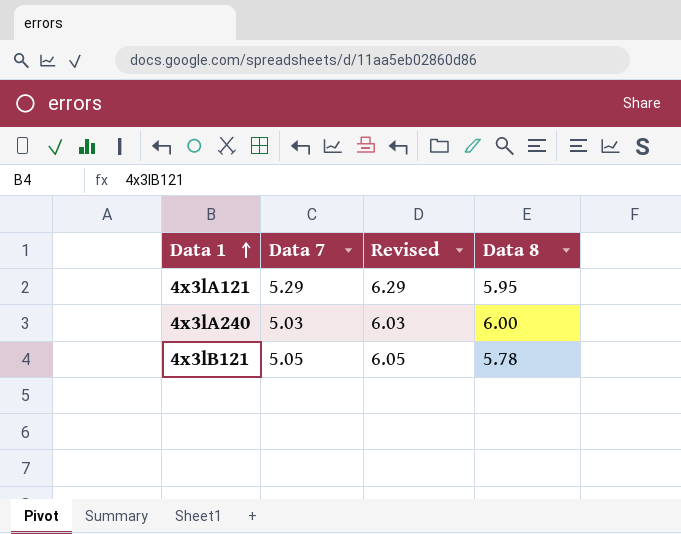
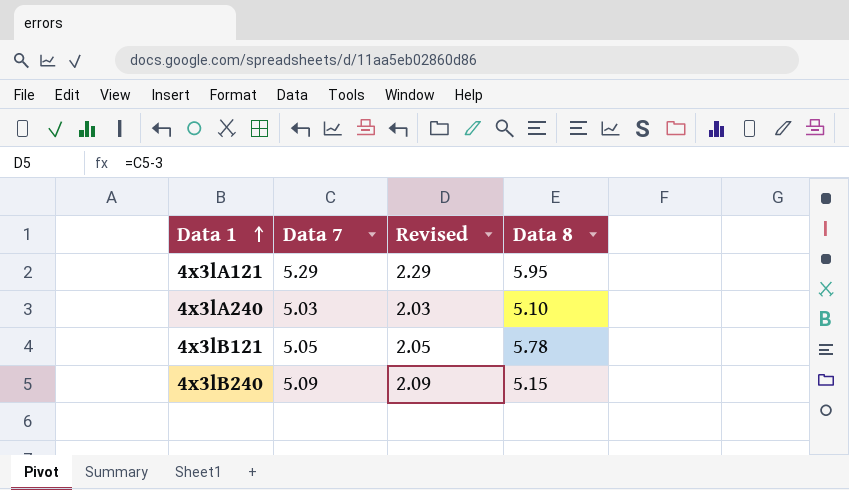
column Revised | formula: [Data 7] + 1 -> [Data 7] - 3
4x3lA240 | Data 8: 6.00 -> 5.10
row 4x3lB240: none -> 5.09 | 2.09 | 5.15

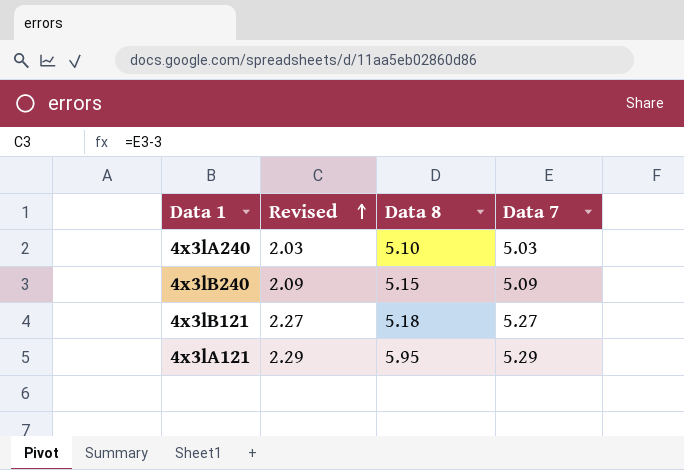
row order: Data 1 ascending -> Revised ascending
column Data 7 | position: 2 -> 4
4x3lB121 | Revised: 2.05 -> 2.27
4x3lB121 | Data 8: 5.78 -> 5.18
4x3lB121 | Data 7: 5.05 -> 5.27

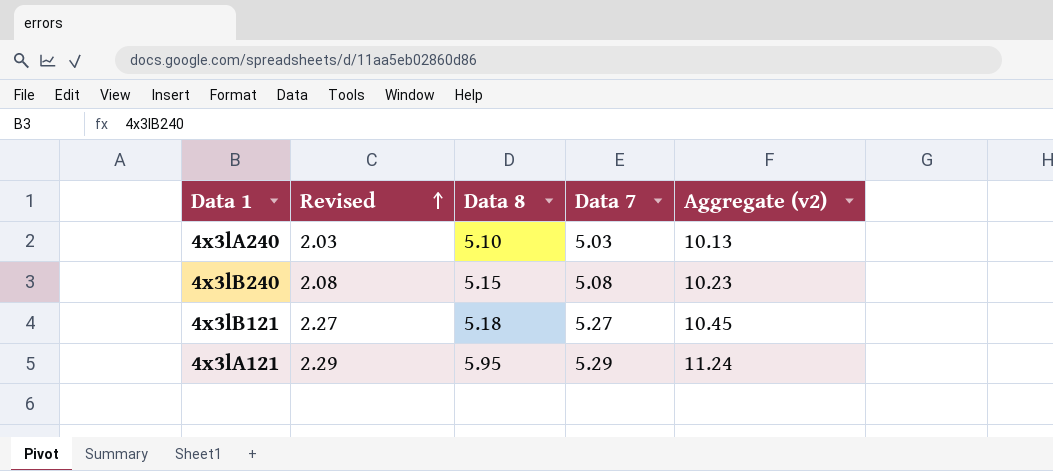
column Aggregate (v2) | formula: none -> [Data 8] + [Data 7]
4x3lB240 | Revised: 2.09 -> 2.08
4x3lB240 | Data 7: 5.09 -> 5.08

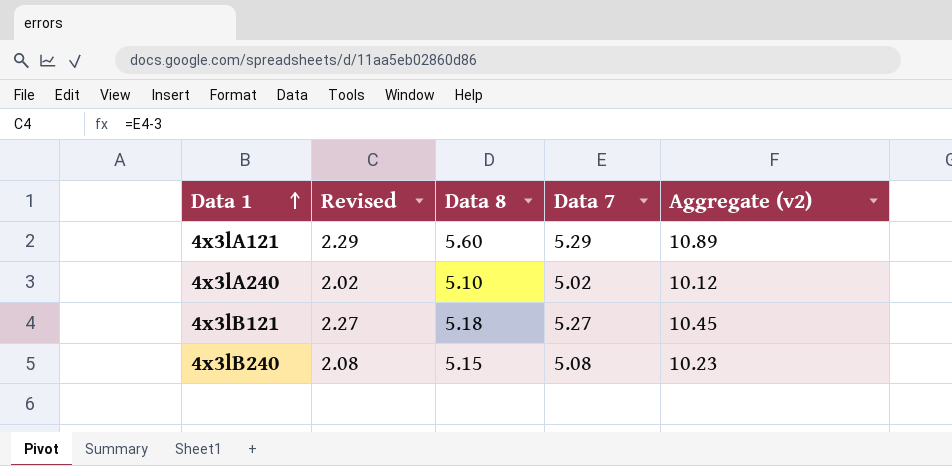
row order: Revised ascending -> Data 1 ascending
4x3lA121 | Data 8: 5.95 -> 5.60
4x3lA121 | Aggregate (v2): 11.24 -> 10.89
4x3lA240 | Revised: 2.03 -> 2.02
4x3lA240 | Data 7: 5.03 -> 5.02
4x3lA240 | Aggregate (v2): 10.13 -> 10.12

